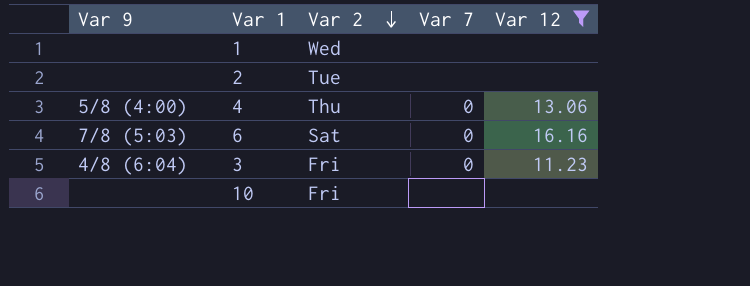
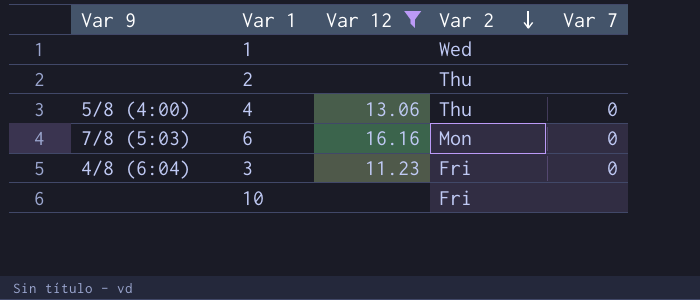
column Var 12 | position: 5 -> 3
2 | Var 2: Tue -> Thu
6 | Var 2: Sat -> Mon

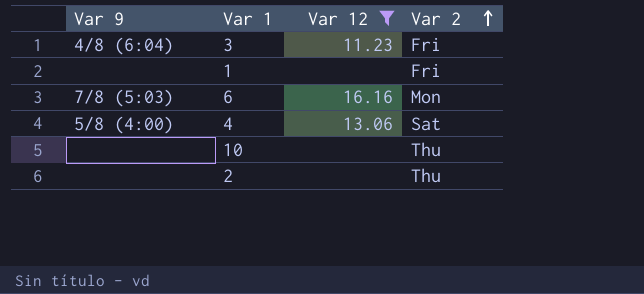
row order: Var 2 descending -> Var 2 ascending
column Var 7 | position: 5 -> none
1 | Var 2: Wed -> Fri
4 | Var 2: Thu -> Sat
10 | Var 2: Fri -> Thu

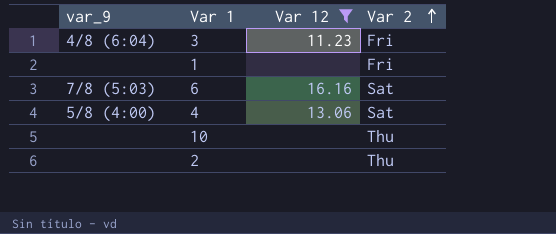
column name: Var 9 -> var_9
6 | Var 2: Mon -> Sat

